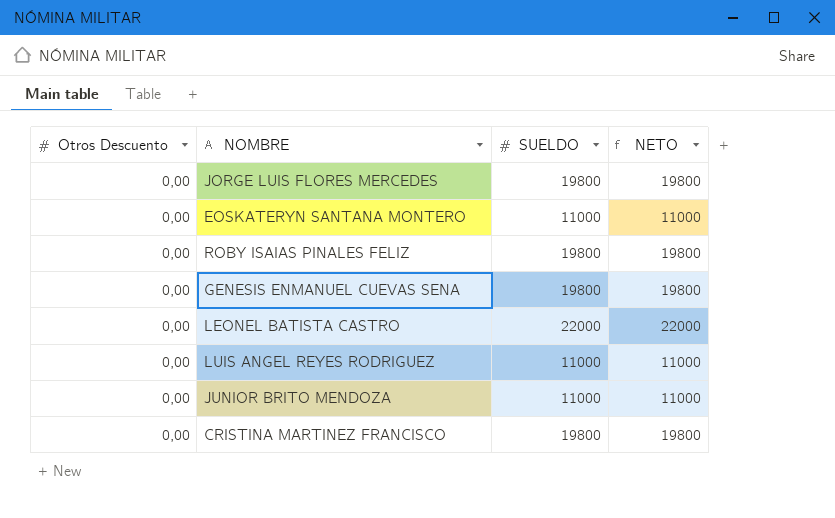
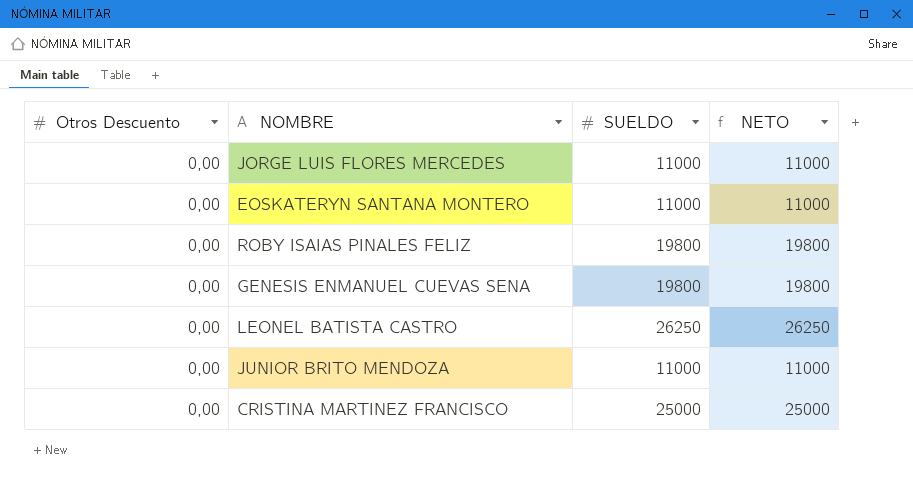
row LUIS ANGEL REYES RODRIGUEZ: 0,00 | 11000 | 11000 -> none
JORGE LUIS FLORES MERCEDES | SUELDO: 19800 -> 11000
JORGE LUIS FLORES MERCEDES | NETO: 19800 -> 11000
LEONEL BATISTA CASTRO | SUELDO: 22000 -> 26250
LEONEL BATISTA CASTRO | NETO: 22000 -> 26250
CRISTINA MARTINEZ FRANCISCO | SUELDO: 19800 -> 25000
CRISTINA MARTINEZ FRANCISCO | NETO: 19800 -> 25000

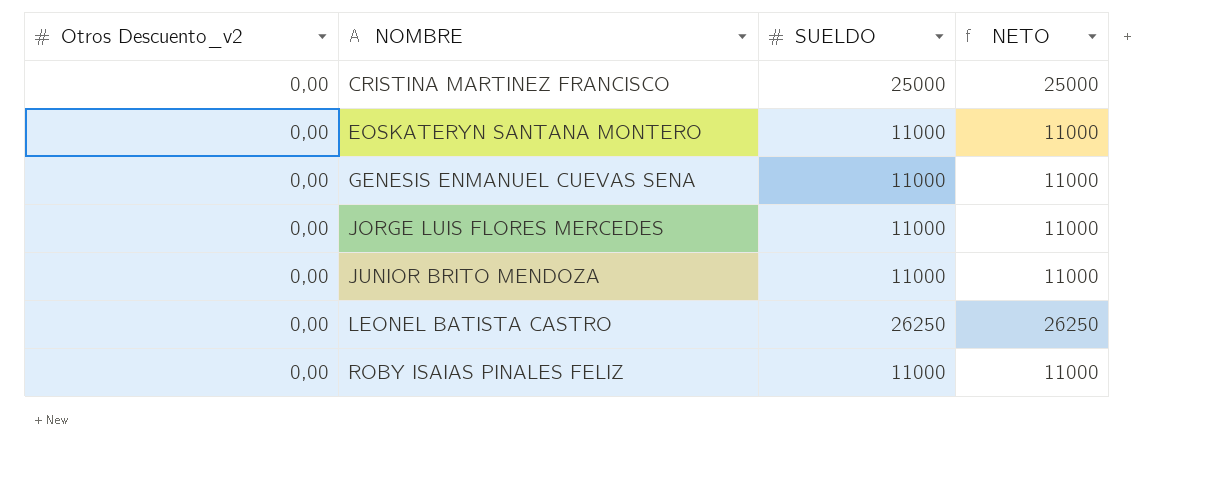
row order: none -> NOMBRE ascending
column name: Otros Descuento -> Otros Descuento_v2
GENESIS ENMANUEL CUEVAS SENA | SUELDO: 19800 -> 11000
GENESIS ENMANUEL CUEVAS SENA | NETO: 19800 -> 11000
ROBY ISAIAS PINALES FELIZ | SUELDO: 19800 -> 11000
ROBY ISAIAS PINALES FELIZ | NETO: 19800 -> 11000

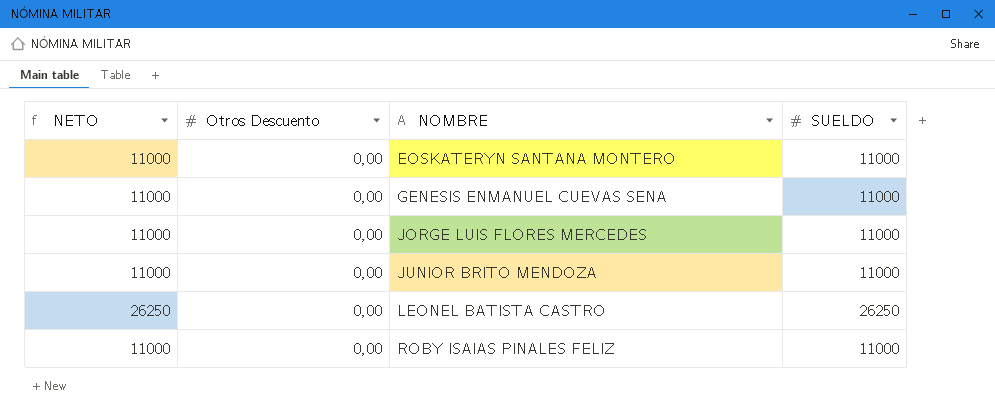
column NETO | position: 4 -> 1
column name: Otros Descuento_v2 -> Otros Descuento
row CRISTINA MARTINEZ FRANCISCO: 0,00 | 25000 | 25000 -> none

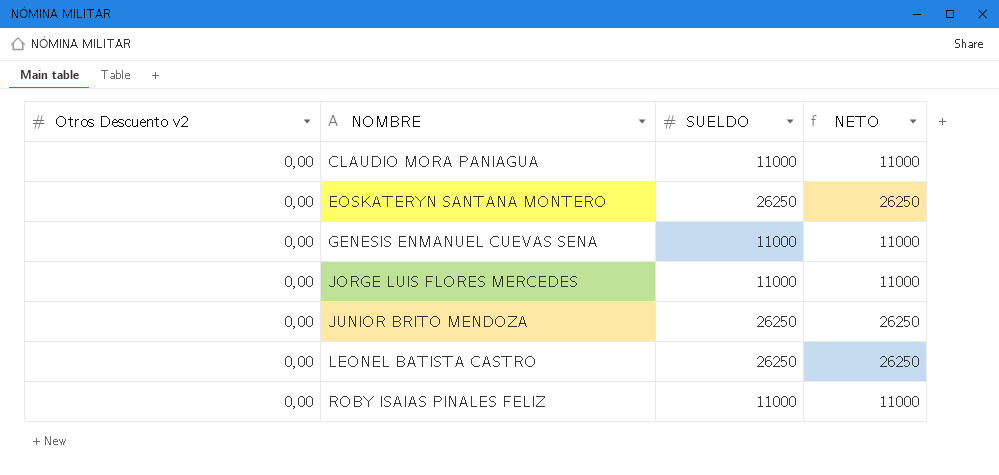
column name: Otros Descuento -> Otros Descuento v2
column NETO | position: 1 -> 4
row CLAUDIO MORA PANIAGUA: none -> 0,00 | 11000 | 11000
EOSKATERYN SANTANA MONTERO | SUELDO: 11000 -> 26250
EOSKATERYN SANTANA MONTERO | NETO: 11000 -> 26250
JUNIOR BRITO MENDOZA | SUELDO: 11000 -> 26250
JUNIOR BRITO MENDOZA | NETO: 11000 -> 26250

